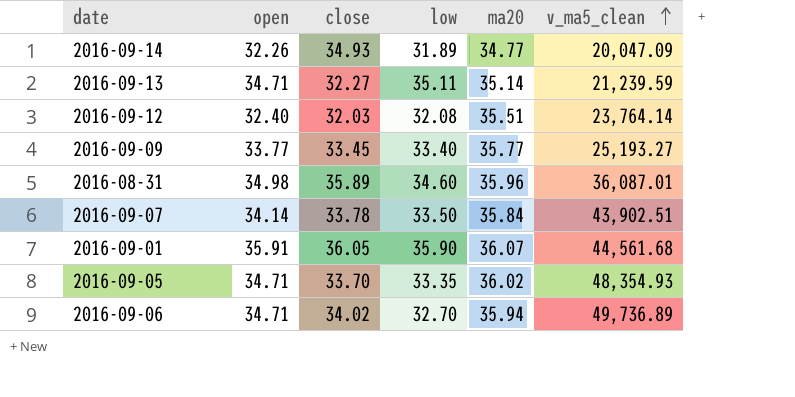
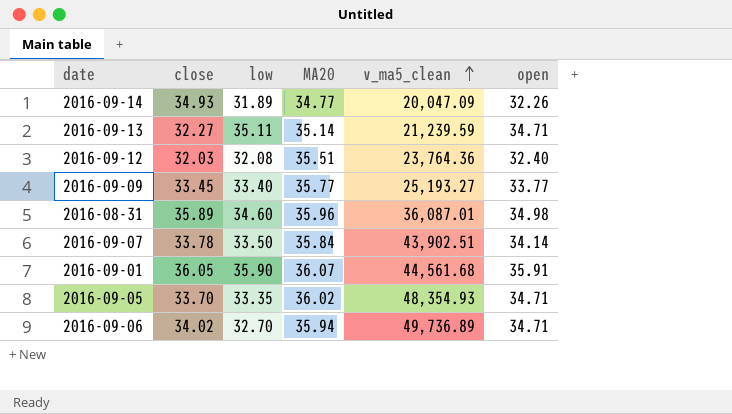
column name: ma20 -> MA20
column open | position: 2 -> 6
2016-09-12 | v_ma5_clean: 23,764.14 -> 23,764.36

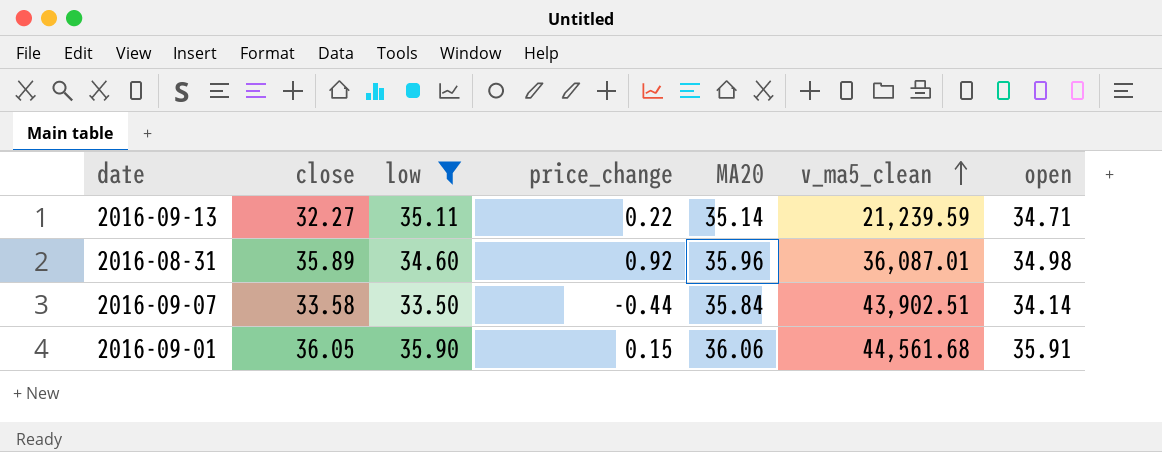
filter: none -> low >= 33.50
column price_change | position: none -> 4
2016-09-07 | close: 33.78 -> 33.58
2016-09-01 | MA20: 36.07 -> 36.06

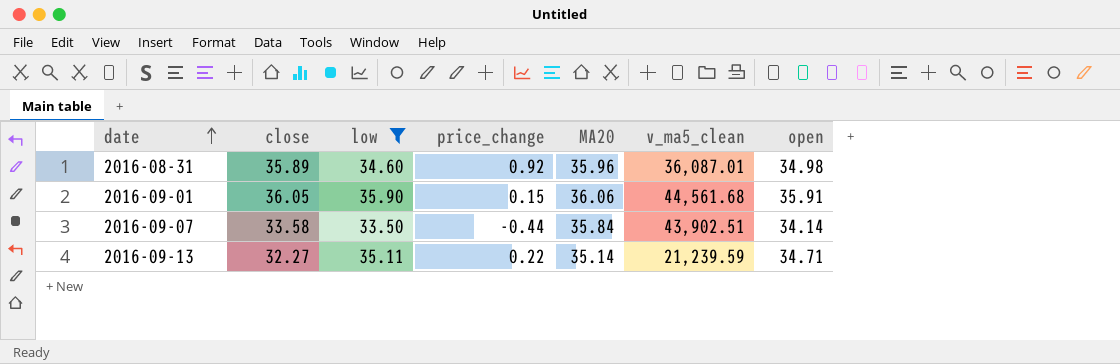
row order: v_ma5_clean ascending -> date ascending

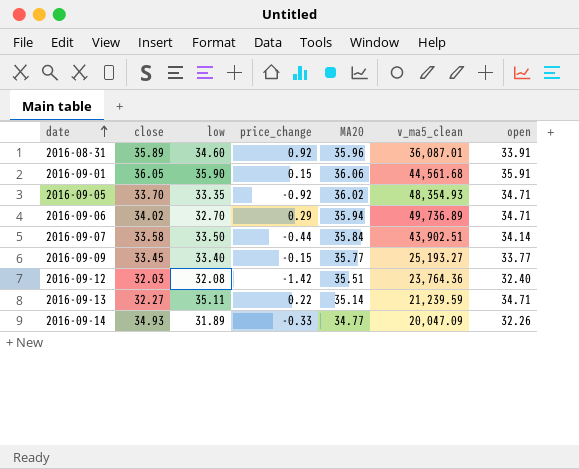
filter: low >= 33.50 -> none
2016-08-31 | open: 34.98 -> 33.91

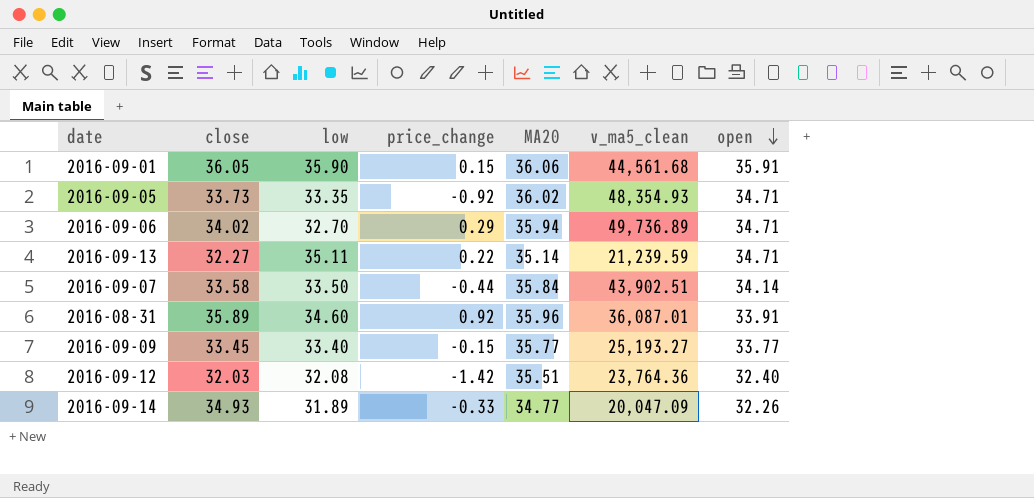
row order: date ascending -> open descending
2016-09-05 | close: 33.70 -> 33.73

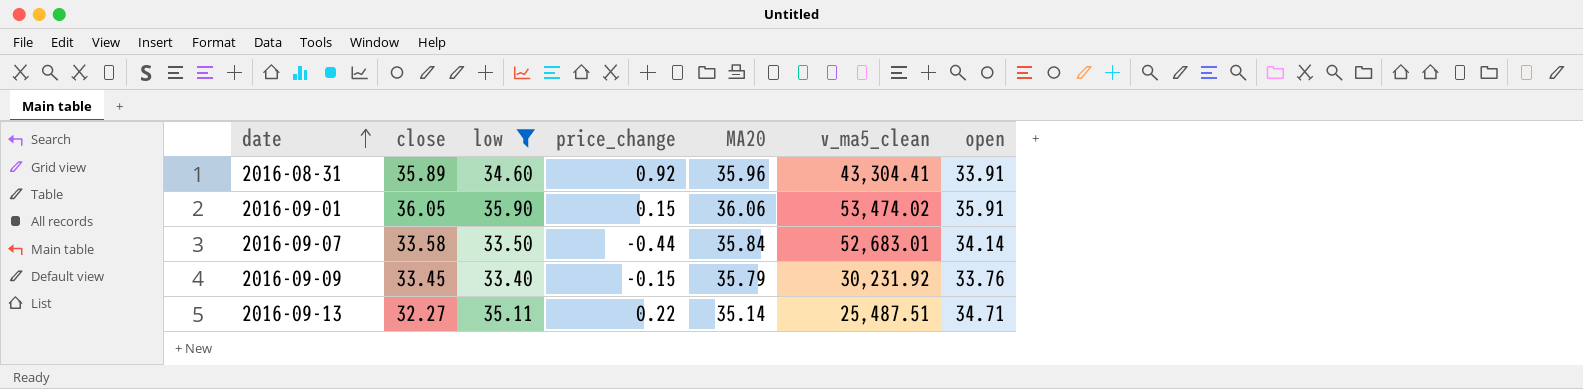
filter: none -> low >= 33.40
row order: open descending -> date ascending
2016-08-31 | v_ma5_clean: 36,087.01 -> 43,304.41
2016-09-01 | v_ma5_clean: 44,561.68 -> 53,474.02
2016-09-07 | v_ma5_clean: 43,902.51 -> 52,683.01
2016-09-09 | MA20: 35.77 -> 35.79
2016-09-09 | v_ma5_clean: 25,193.27 -> 30,231.92
2016-09-09 | open: 33.77 -> 33.76
2016-09-13 | v_ma5_clean: 21,239.59 -> 25,487.51

